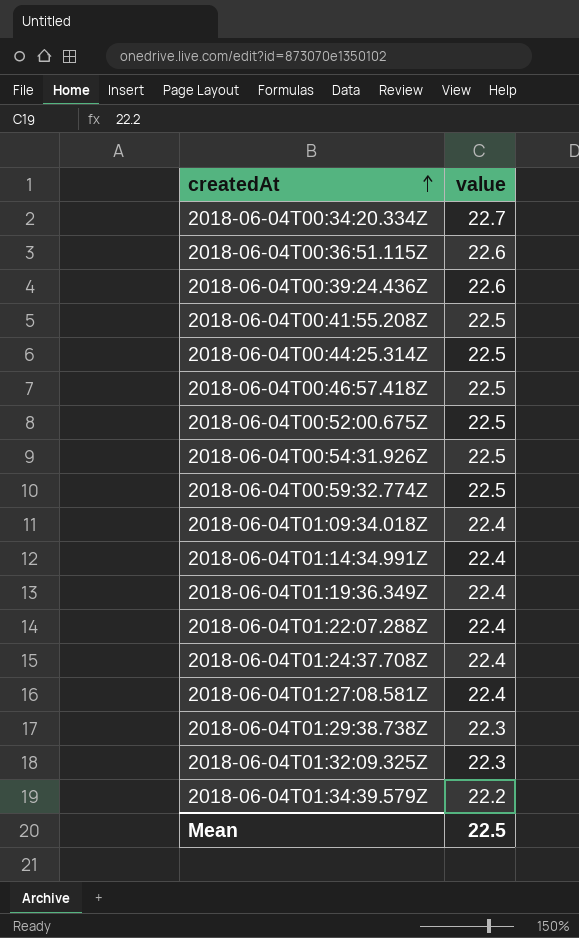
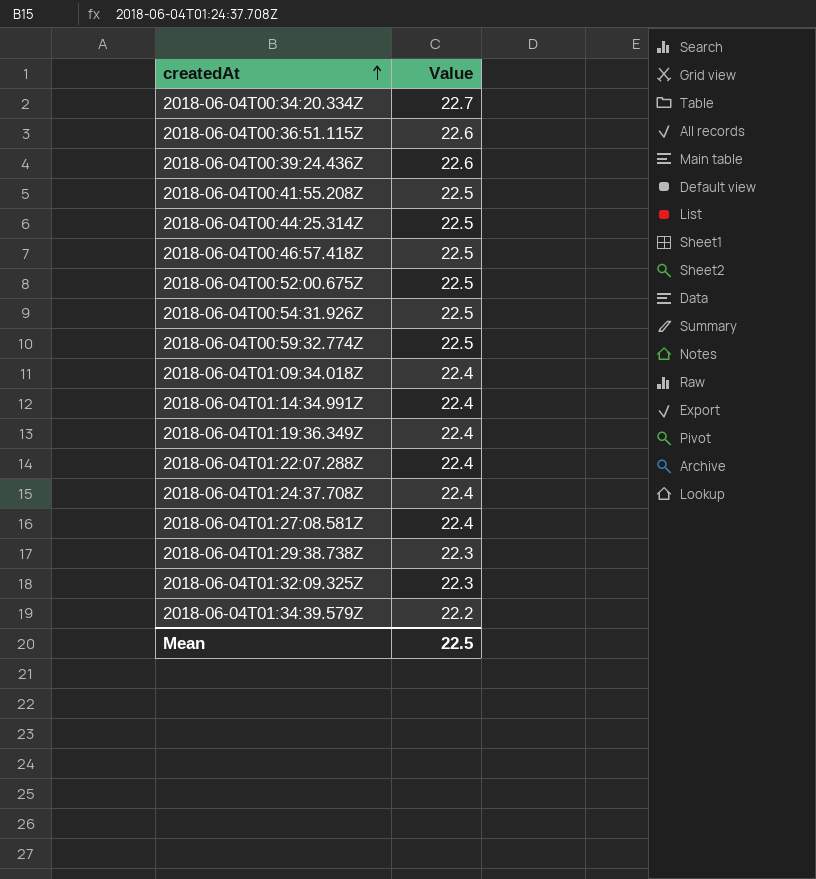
column name: value -> Value

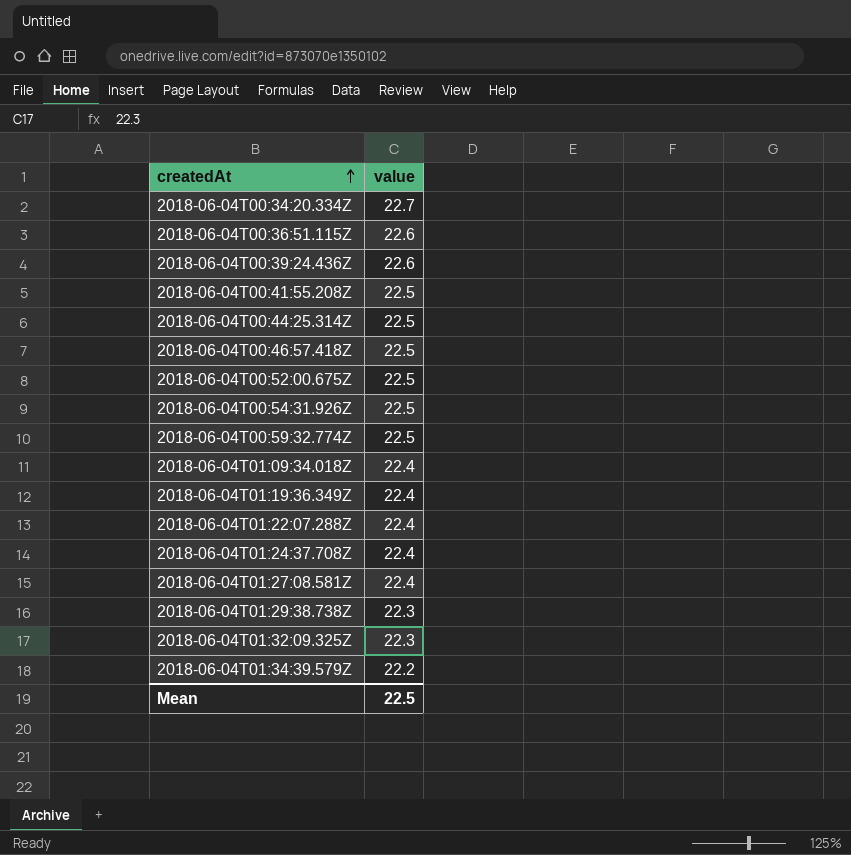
column name: Value -> value
row 2018-06-04T01:14:34.991Z: 22.4 -> none

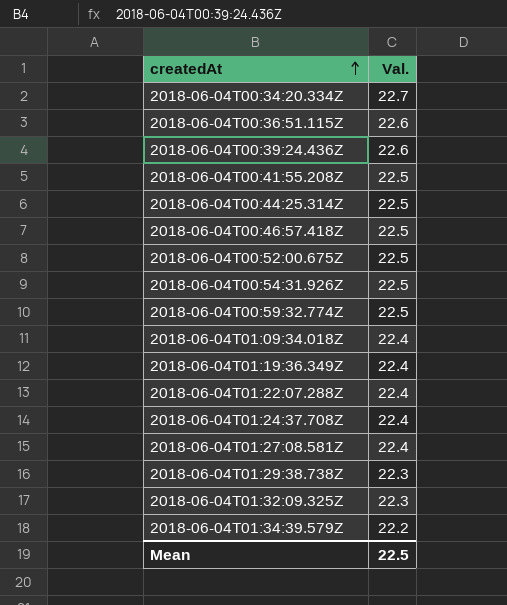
column name: value -> Val.

